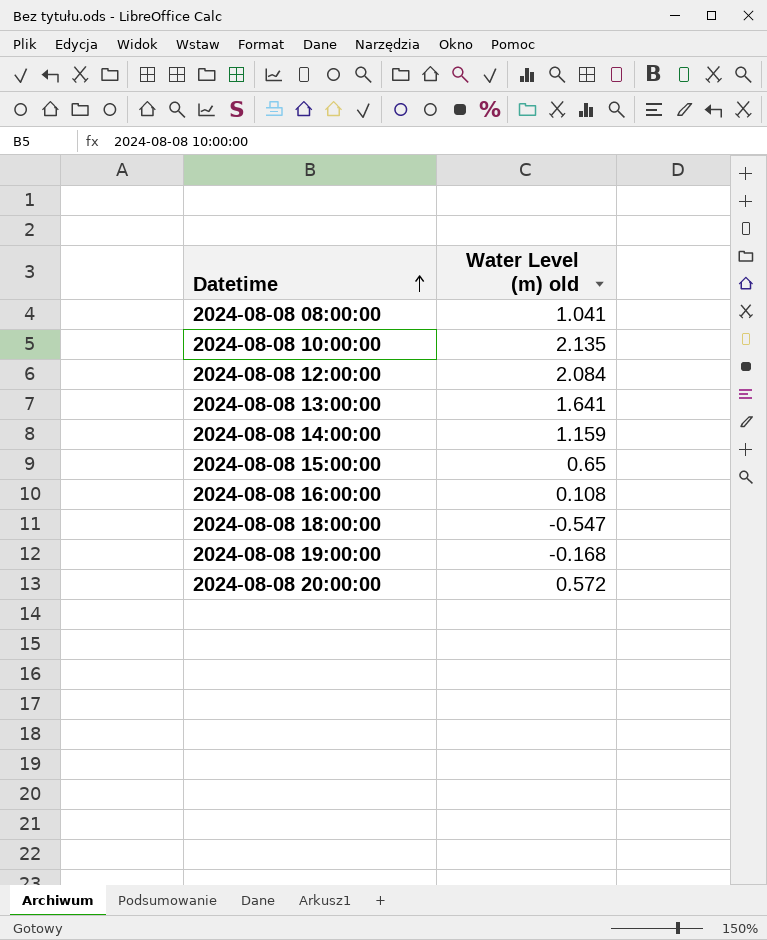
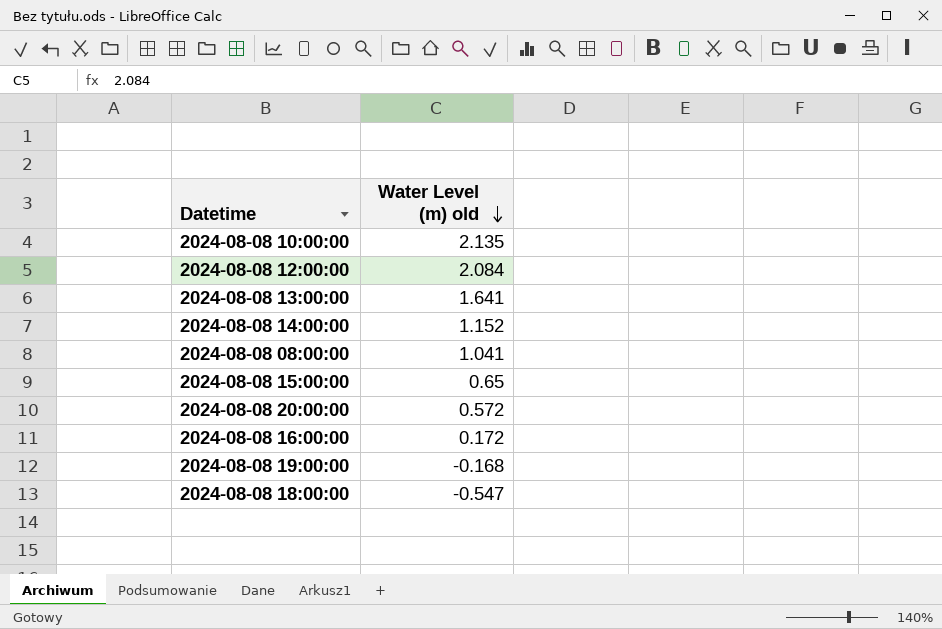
row order: Datetime ascending -> Water Level (m) old descending
2024-08-08 14:00:00 | Water Level (m) old: 1.159 -> 1.152
2024-08-08 16:00:00 | Water Level (m) old: 0.108 -> 0.172

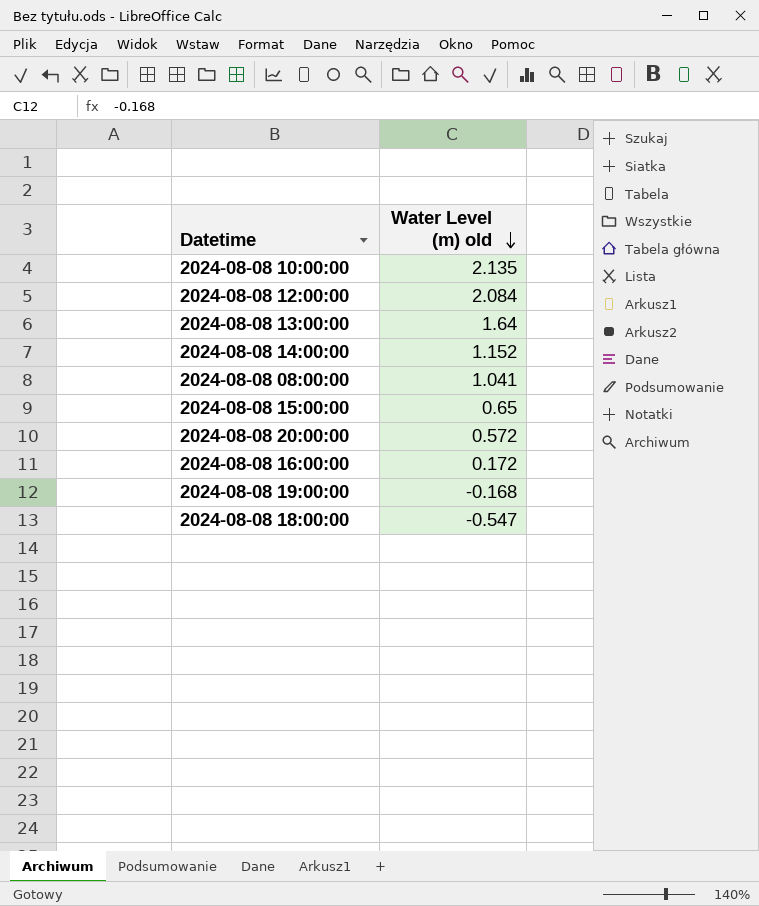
2024-08-08 13:00:00 | Water Level (m) old: 1.641 -> 1.64

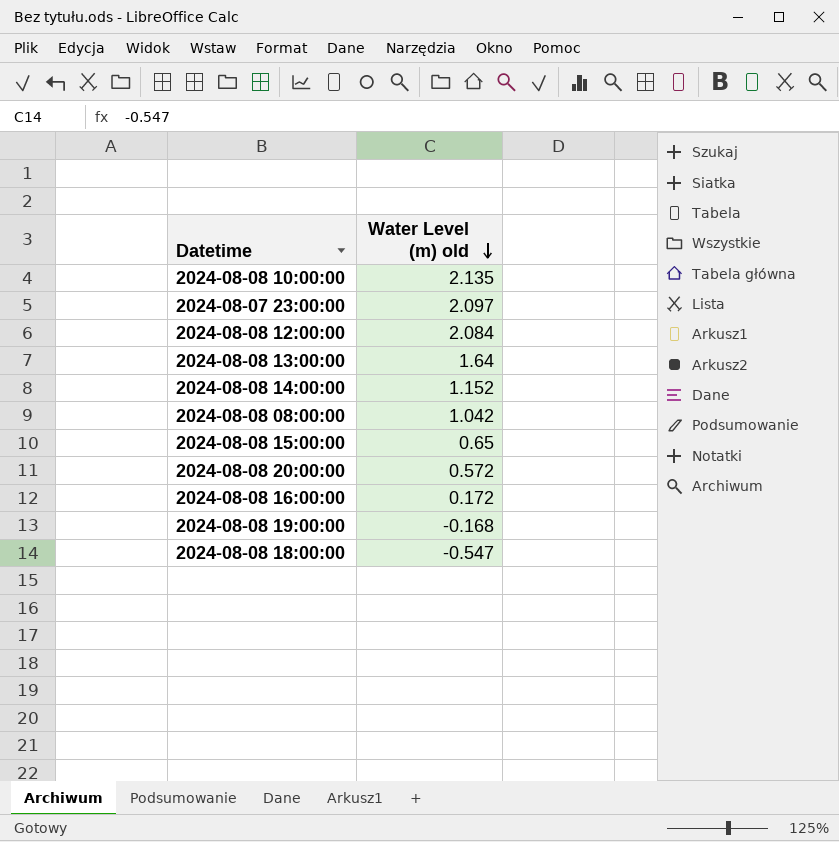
row 2024-08-07 23:00:00: none -> 2.097
2024-08-08 08:00:00 | Water Level (m) old: 1.041 -> 1.042

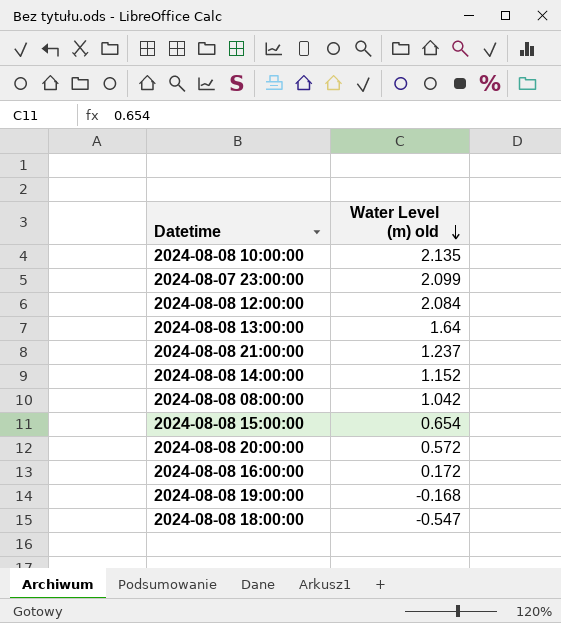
2024-08-07 23:00:00 | Water Level (m) old: 2.097 -> 2.099
row 2024-08-08 21:00:00: none -> 1.237
2024-08-08 15:00:00 | Water Level (m) old: 0.65 -> 0.654

